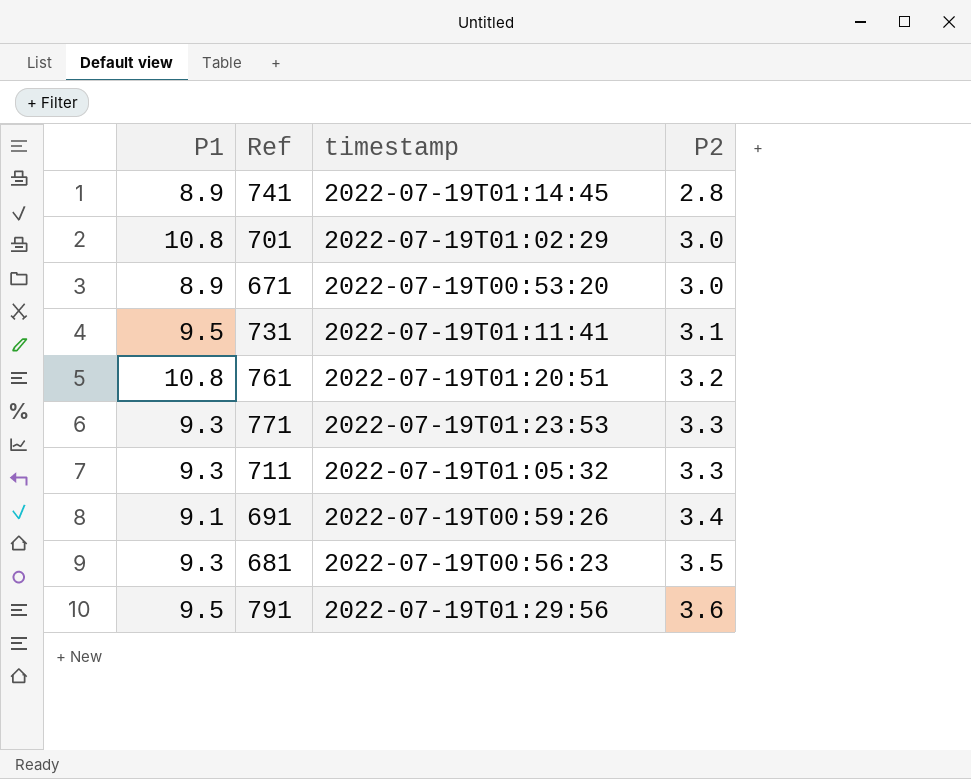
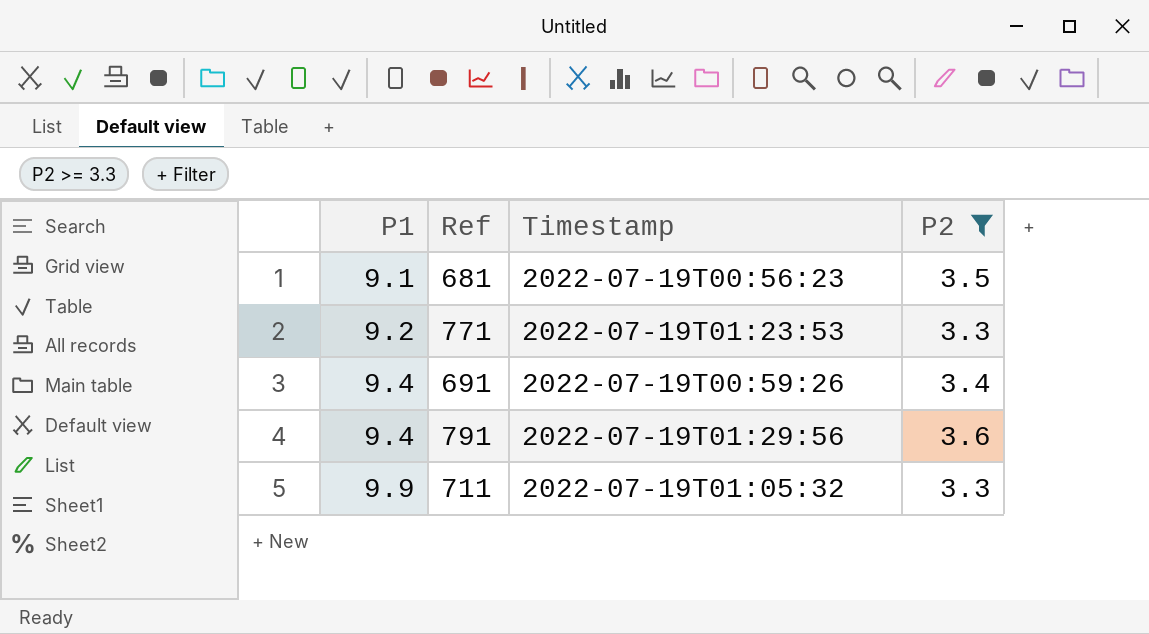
filter: none -> P2 >= 3.3
row order: P2 ascending -> P1 ascending
column name: timestamp -> Timestamp
681 | P1: 9.3 -> 9.1
771 | P1: 9.3 -> 9.2
691 | P1: 9.1 -> 9.4
791 | P1: 9.5 -> 9.4
711 | P1: 9.3 -> 9.9

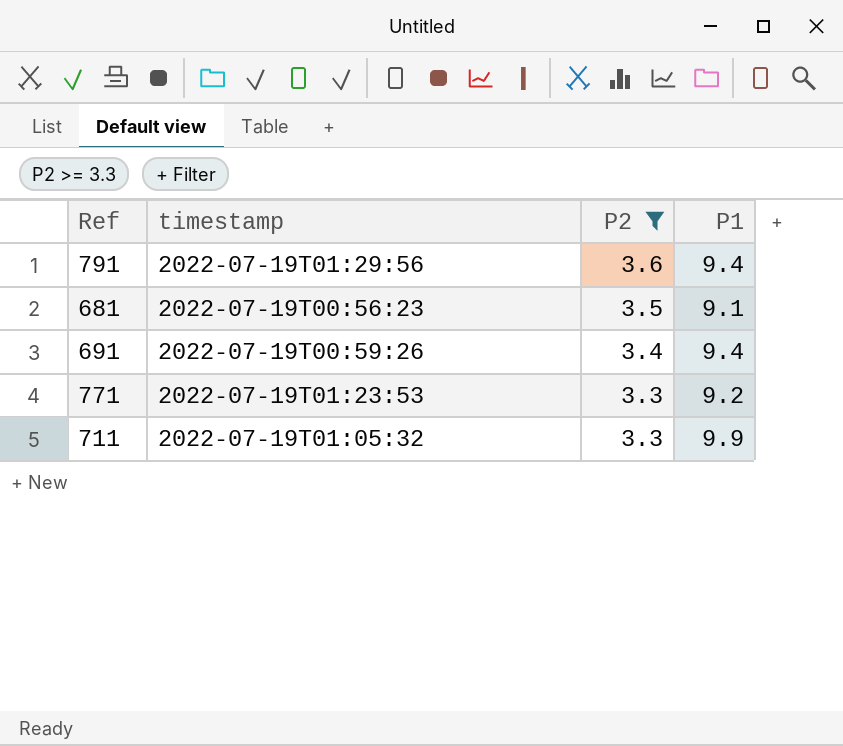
row order: P1 ascending -> P2 descending
column name: Timestamp -> timestamp
column P1 | position: 1 -> 4

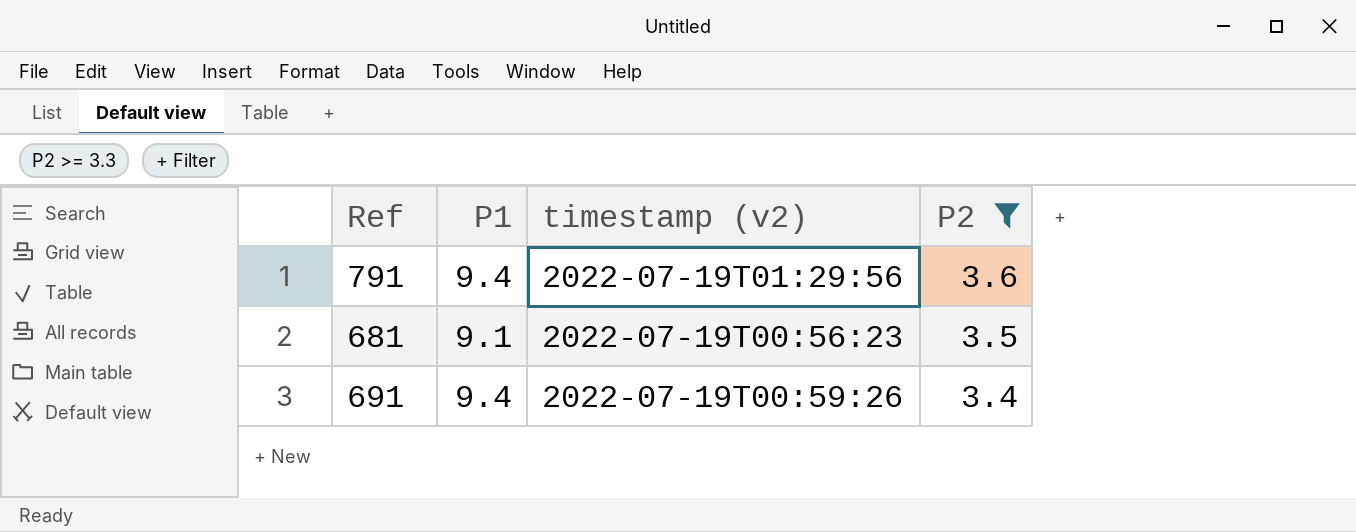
column P1 | position: 4 -> 2
column name: timestamp -> timestamp (v2)
row 771: 2022-07-19T01:23:53 | 3.3 | 9.2 -> none
row 711: 2022-07-19T01:05:32 | 3.3 | 9.9 -> none

